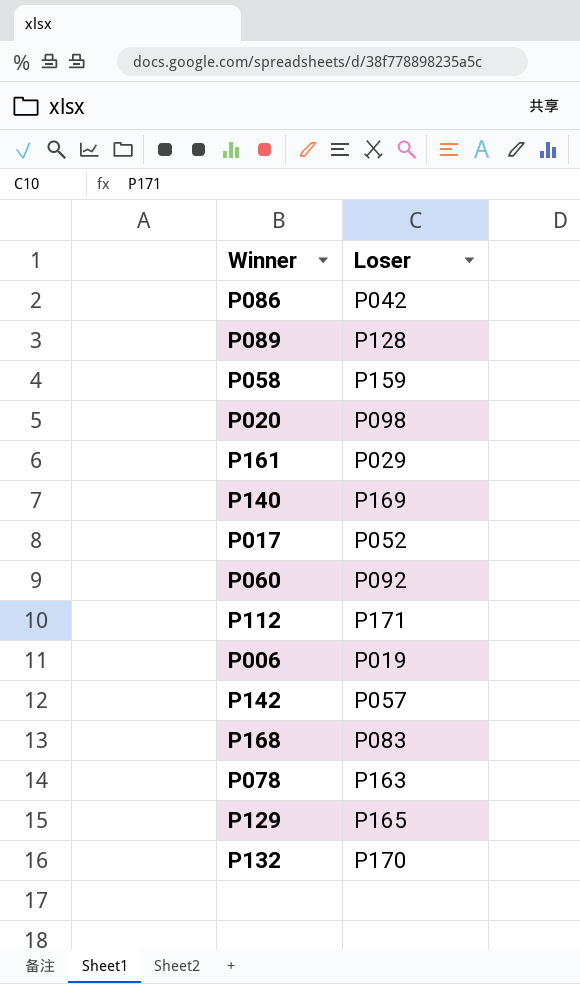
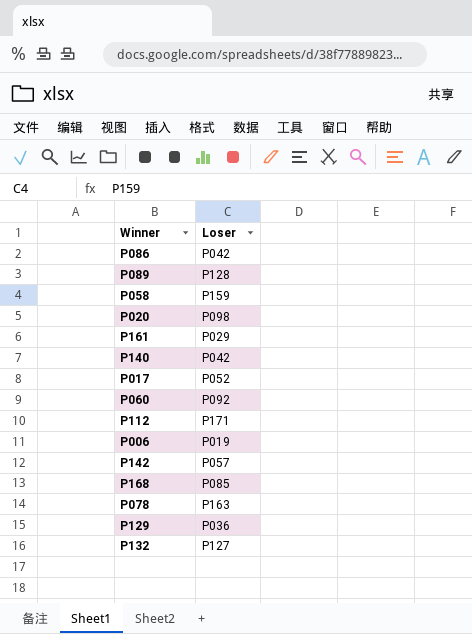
P140 | Loser: P169 -> P042
P168 | Loser: P083 -> P085
P129 | Loser: P165 -> P036
P132 | Loser: P170 -> P127

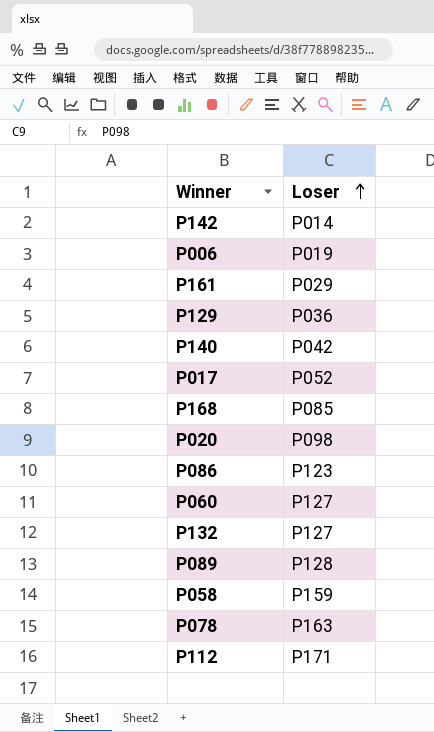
row order: none -> Loser ascending
P142 | Loser: P057 -> P014
P086 | Loser: P042 -> P123
P060 | Loser: P092 -> P127

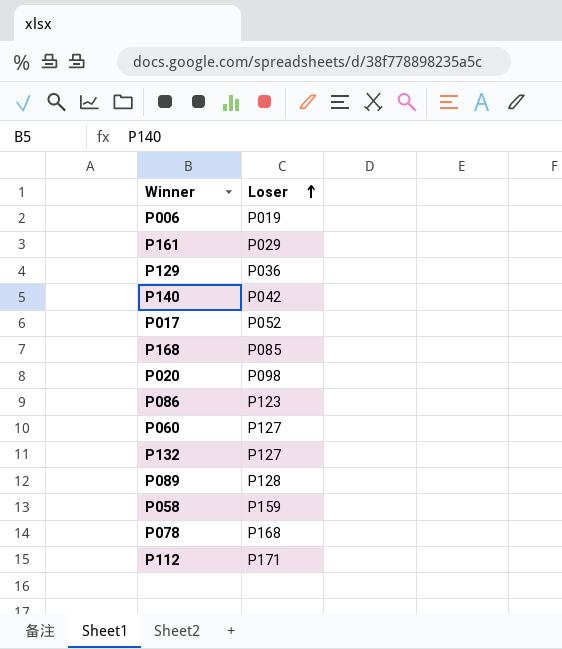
row P142: P014 -> none
P078 | Loser: P163 -> P168

